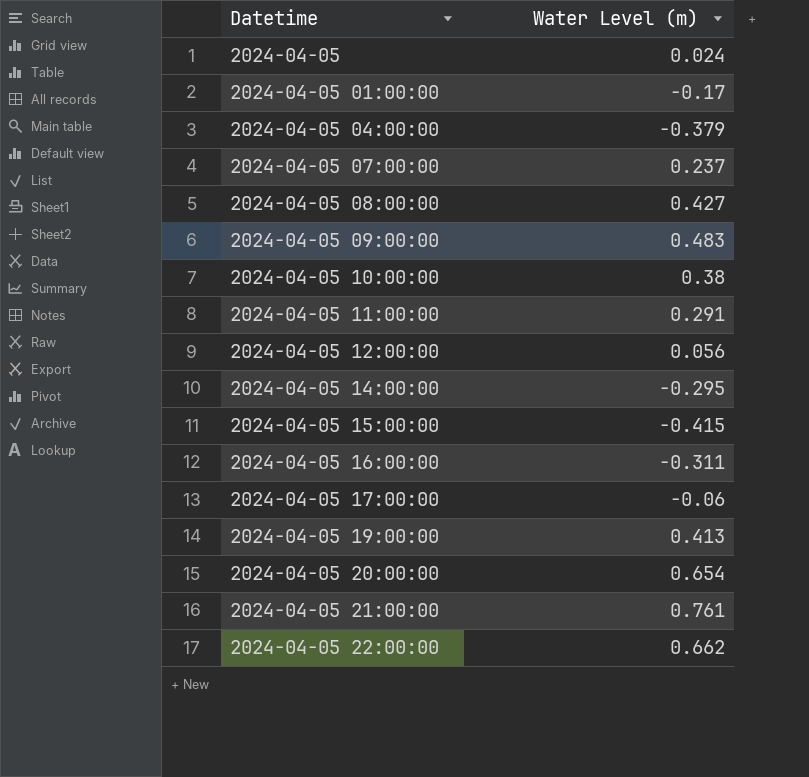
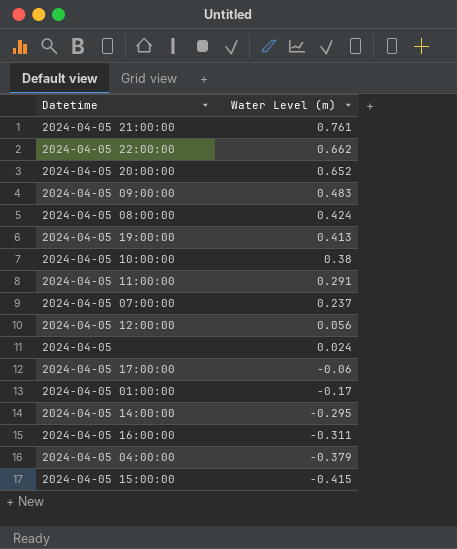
row order: Datetime ascending -> Water Level (m) descending
2024-04-05 20:00:00 | Water Level (m): 0.654 -> 0.652
2024-04-05 08:00:00 | Water Level (m): 0.427 -> 0.424

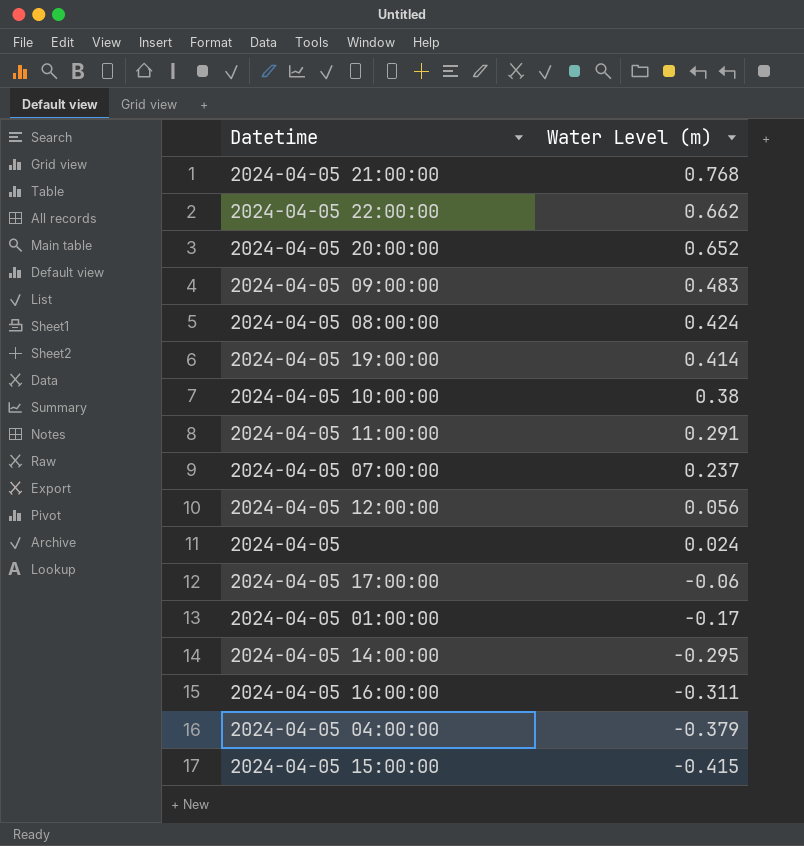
2024-04-05 21:00:00 | Water Level (m): 0.761 -> 0.768
2024-04-05 19:00:00 | Water Level (m): 0.413 -> 0.414

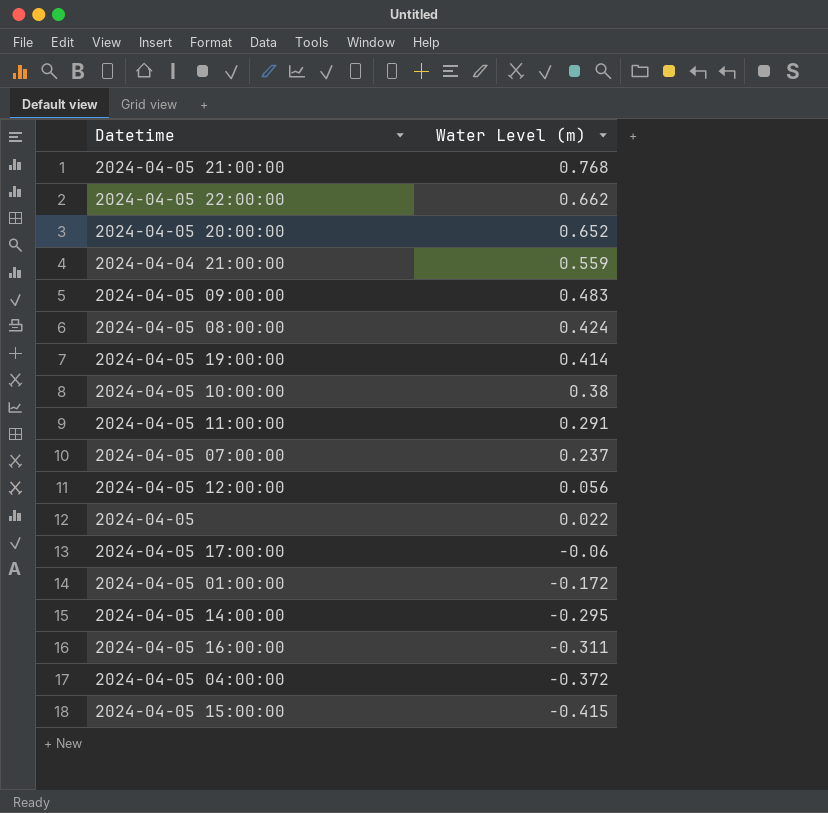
row 2024-04-04 21:00:00: none -> 0.559
2024-04-05 | Water Level (m): 0.024 -> 0.022
2024-04-05 01:00:00 | Water Level (m): -0.17 -> -0.172
2024-04-05 04:00:00 | Water Level (m): -0.379 -> -0.372

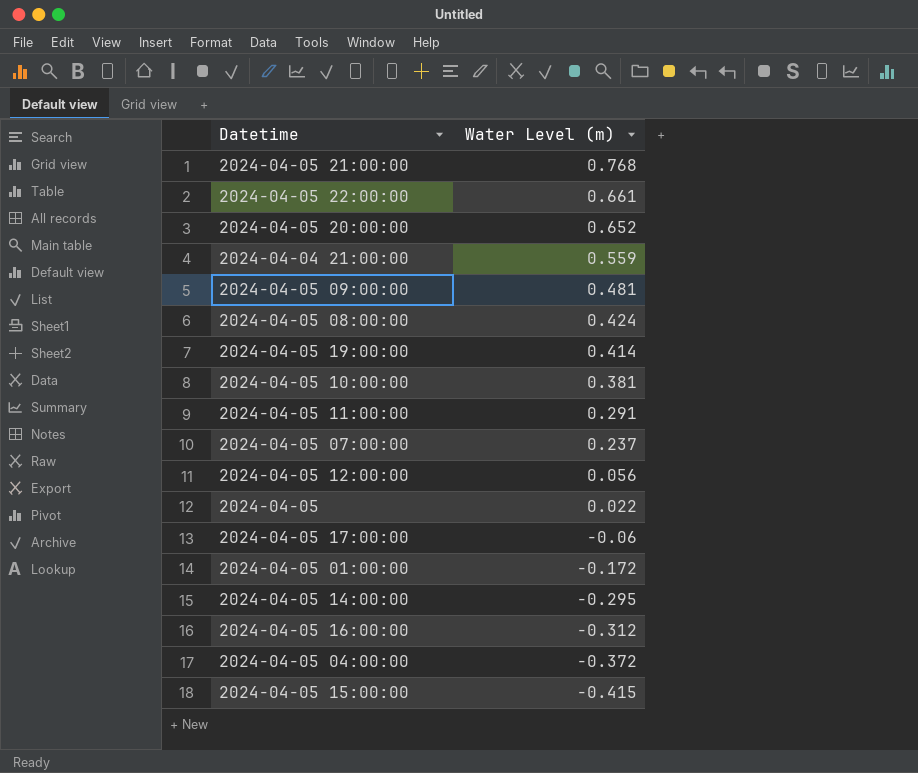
2024-04-05 22:00:00 | Water Level (m): 0.662 -> 0.661
2024-04-05 09:00:00 | Water Level (m): 0.483 -> 0.481
2024-04-05 10:00:00 | Water Level (m): 0.38 -> 0.381
2024-04-05 16:00:00 | Water Level (m): -0.311 -> -0.312

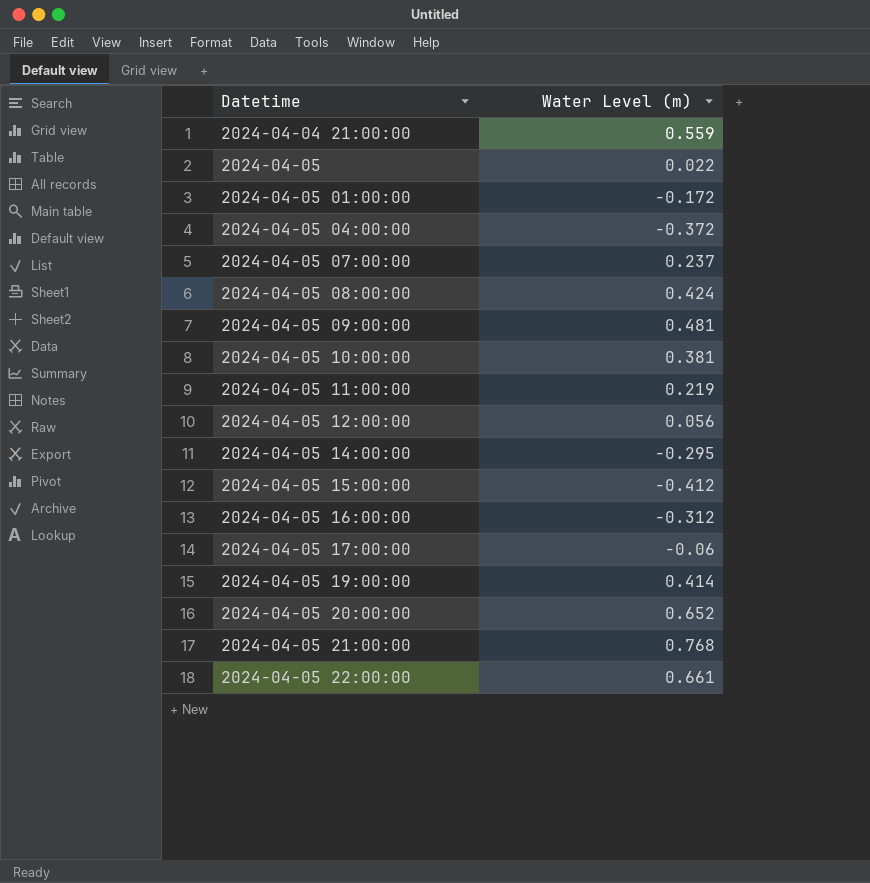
row order: Water Level (m) descending -> Datetime ascending
2024-04-05 11:00:00 | Water Level (m): 0.291 -> 0.219
2024-04-05 15:00:00 | Water Level (m): -0.415 -> -0.412

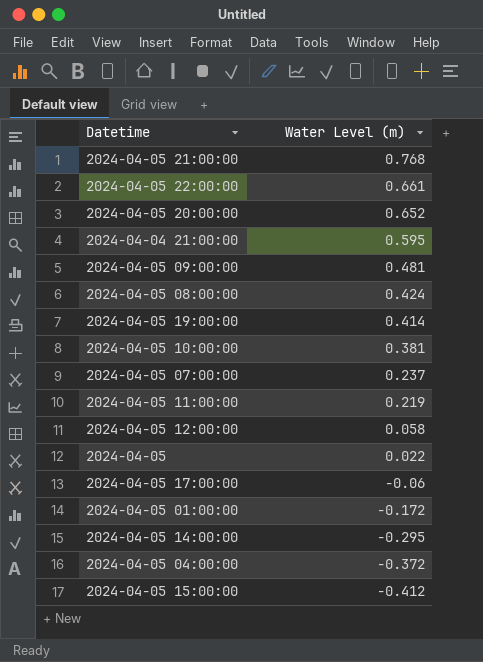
row order: Datetime ascending -> Water Level (m) descending
row 2024-04-05 16:00:00: -0.312 -> none
2024-04-04 21:00:00 | Water Level (m): 0.559 -> 0.595
2024-04-05 12:00:00 | Water Level (m): 0.056 -> 0.058

